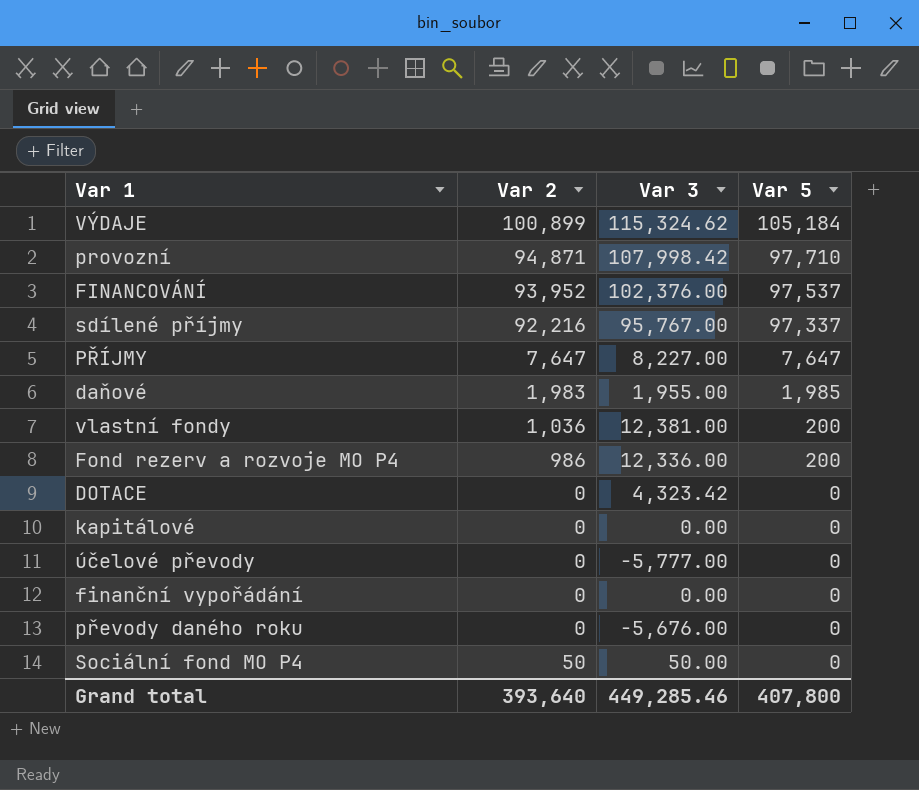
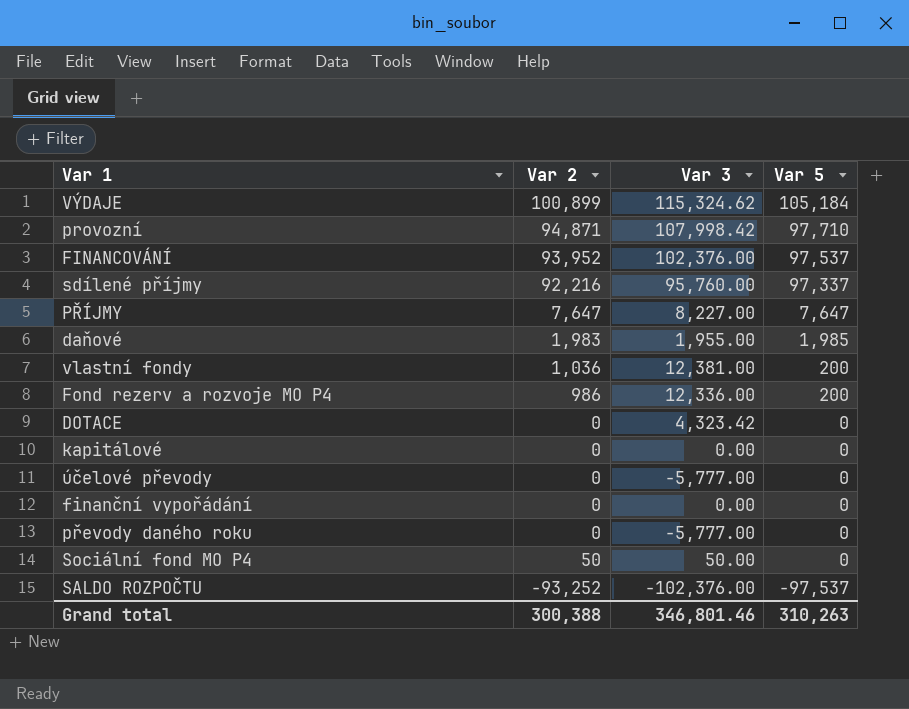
sdílené příjmy | Var 3: 95,767.00 -> 95,760.00
převody daného roku | Var 3: -5,676.00 -> -5,777.00
row SALDO ROZPOČTU: none -> -93,252 | -102,376.00 | -97,537
Grand total | Var 2: 393,640 -> 300,388
Grand total | Var 3: 449,285.46 -> 346,801.46
Grand total | Var 5: 407,800 -> 310,263

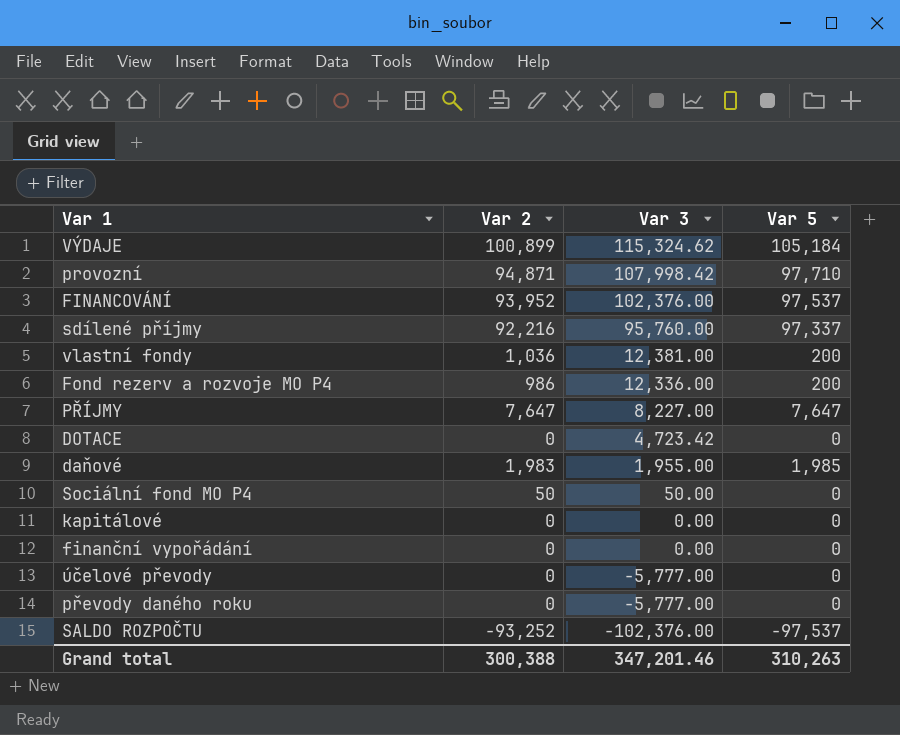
row order: Var 5 descending -> Var 3 descending
DOTACE | Var 3: 4,323.42 -> 4,723.42
Grand total | Var 3: 346,801.46 -> 347,201.46

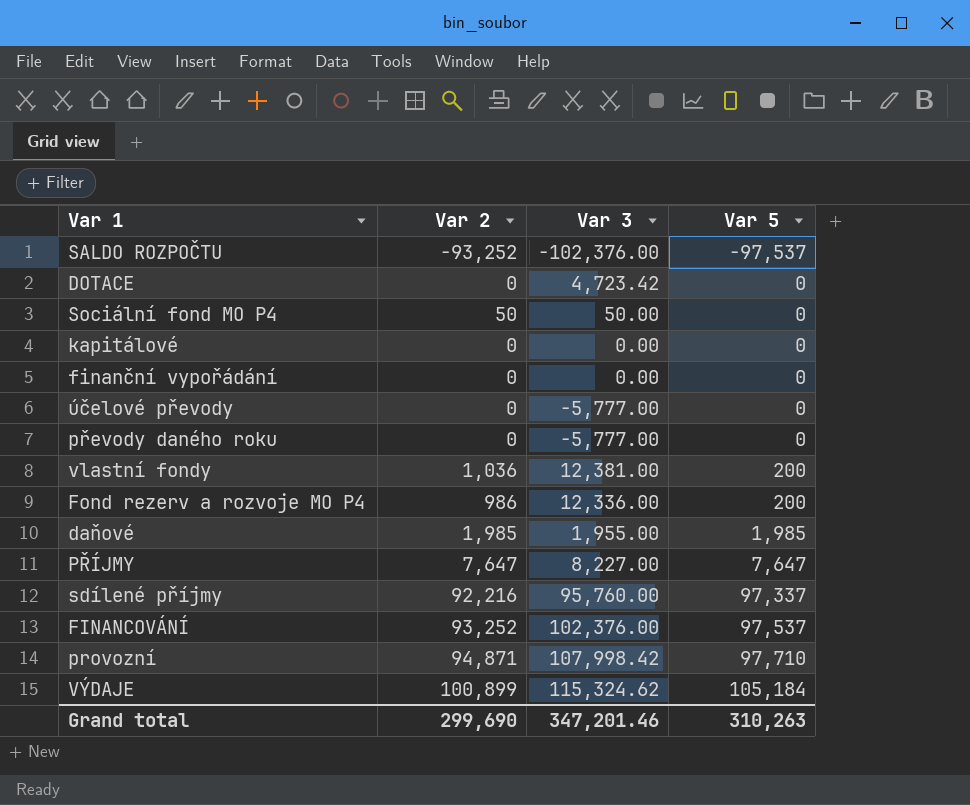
row order: Var 3 descending -> Var 5 ascending
daňové | Var 2: 1,983 -> 1,985
FINANCOVÁNÍ | Var 2: 93,952 -> 93,252
Grand total | Var 2: 300,388 -> 299,690

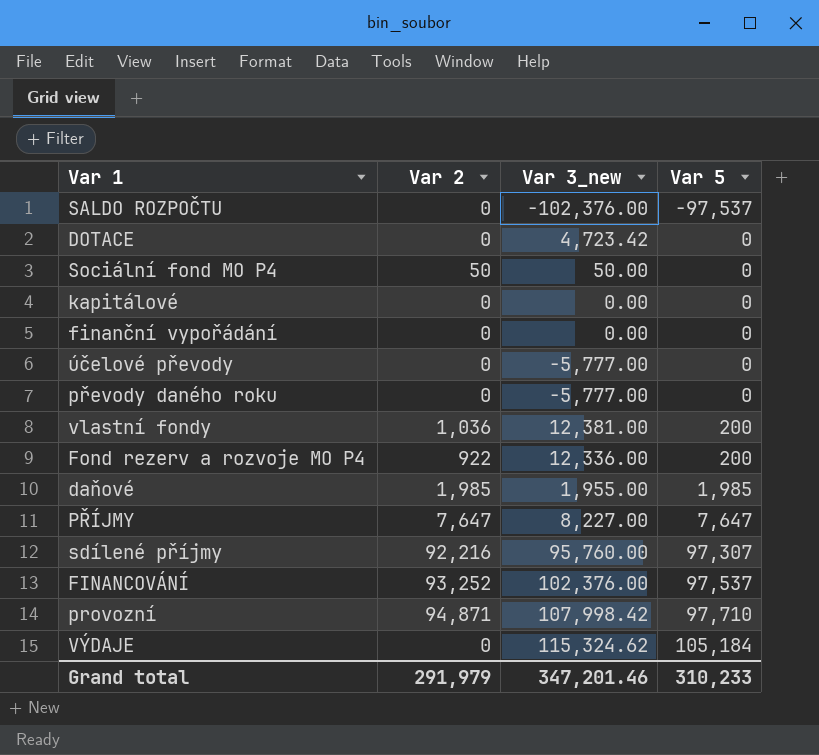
column name: Var 3 -> Var 3_new
SALDO ROZPOČTU | Var 2: -93,252 -> 0
Fond rezerv a rozvoje MO P4 | Var 2: 986 -> 922
sdílené příjmy | Var 5: 97,337 -> 97,307
VÝDAJE | Var 2: 100,899 -> 0
Grand total | Var 2: 299,690 -> 291,979
Grand total | Var 5: 310,263 -> 310,233

